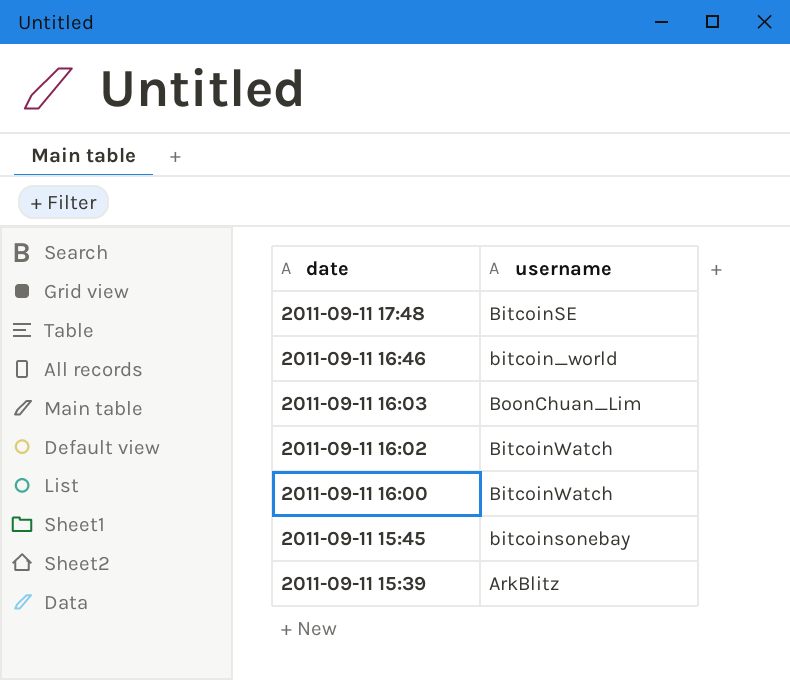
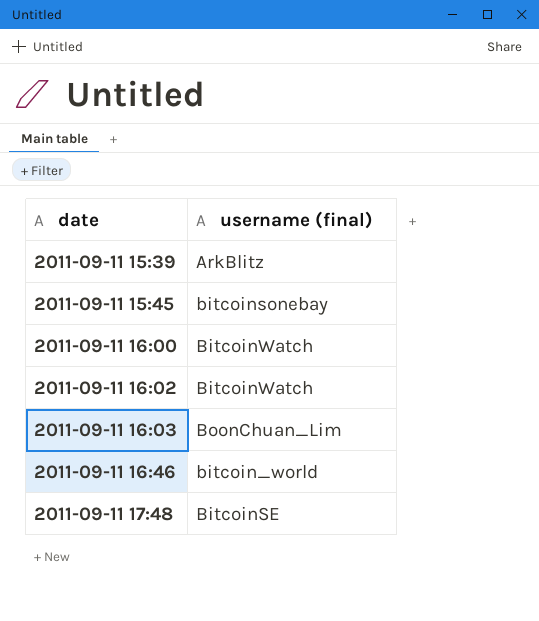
row order: date descending -> date ascending
column name: username -> username (final)

